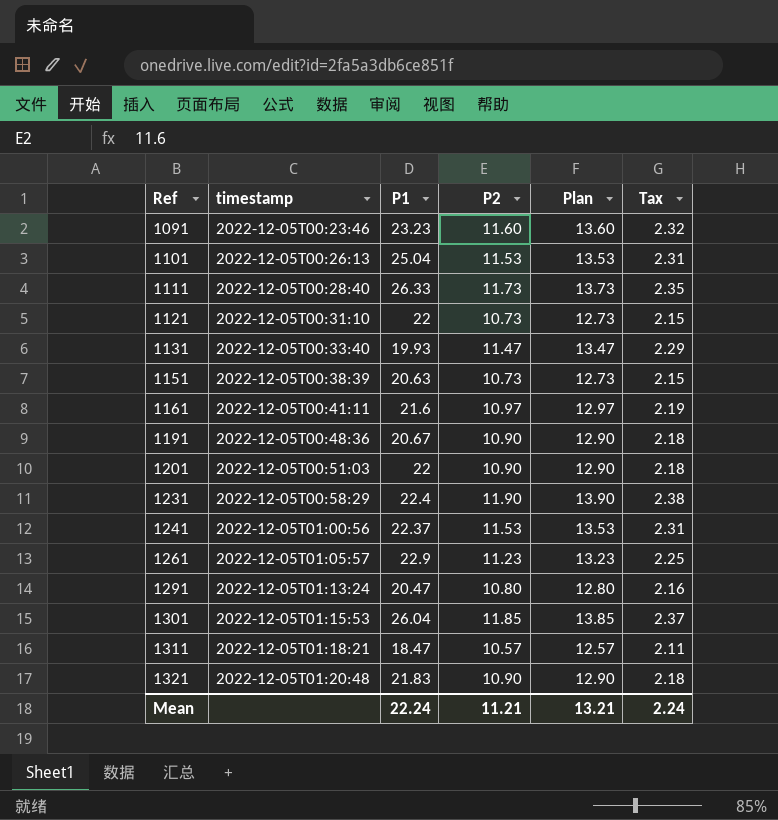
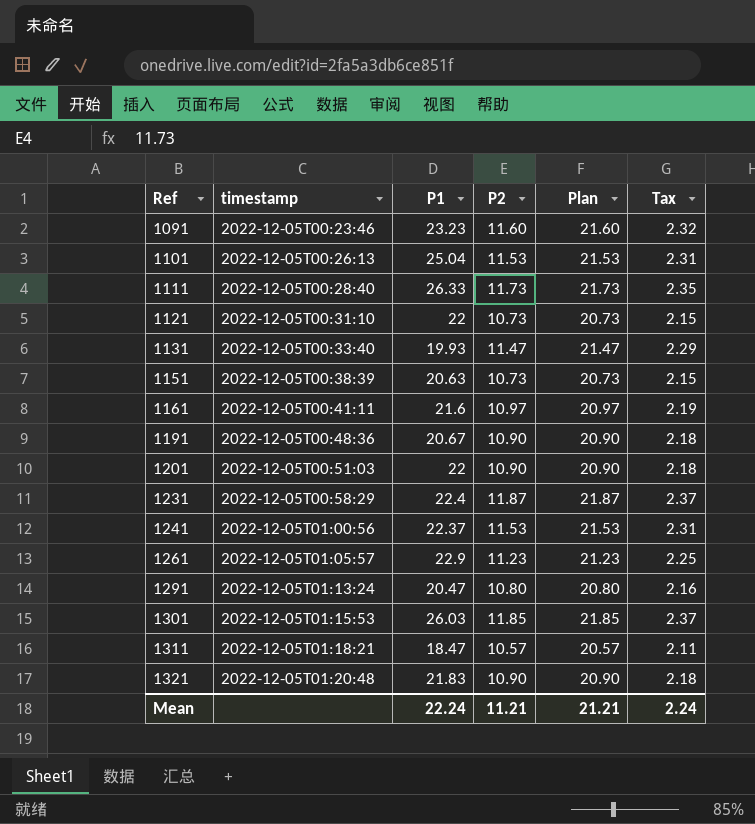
column Plan | formula: [P2] + 2 -> [P2] + 10
1231 | P2: 11.90 -> 11.87
1231 | Tax: 2.38 -> 2.37
1301 | P1: 26.04 -> 26.03
Mean | Plan: 13.21 -> 21.21

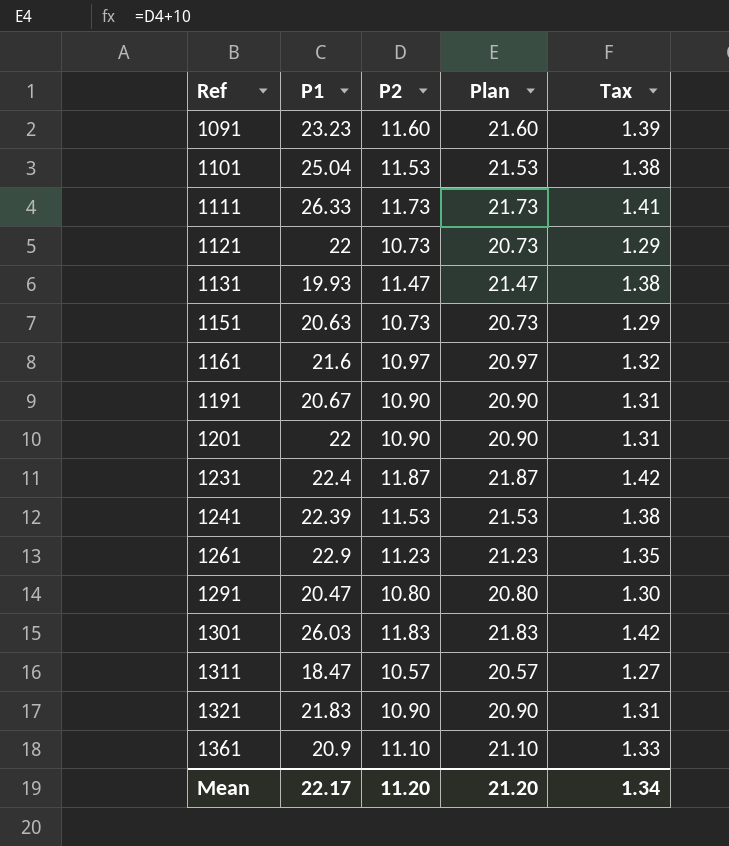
column timestamp | position: 2 -> none
column Tax | formula: [P2] * 0.2 -> [P2] * 0.12
1241 | P1: 22.37 -> 22.39
1301 | P2: 11.85 -> 11.83
1301 | Plan: 21.85 -> 21.83
row 1361: none -> 20.9 | 11.10 | 21.10 | 1.33
Mean | P1: 22.24 -> 22.17
Mean | P2: 11.21 -> 11.20
Mean | Plan: 21.21 -> 21.20
Mean | Tax: 2.24 -> 1.34

